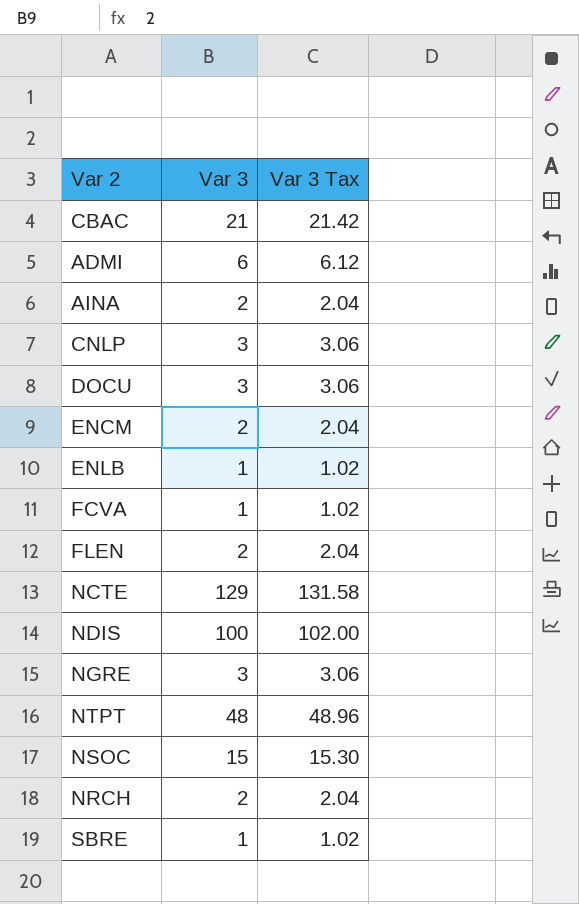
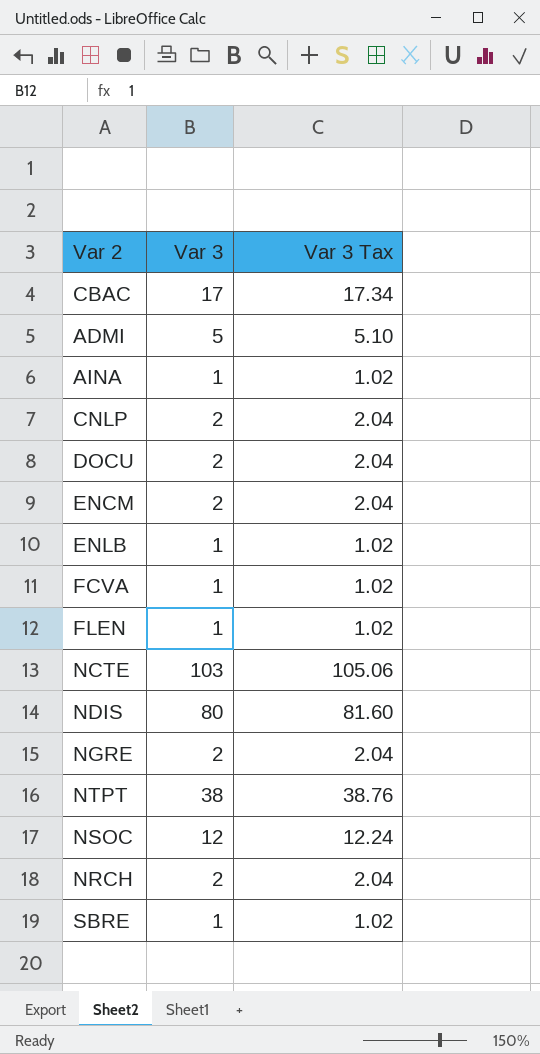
CBAC | Var 3: 21 -> 17
CBAC | Var 3 Tax: 21.42 -> 17.34
ADMI | Var 3: 6 -> 5
ADMI | Var 3 Tax: 6.12 -> 5.10
AINA | Var 3: 2 -> 1
AINA | Var 3 Tax: 2.04 -> 1.02
CNLP | Var 3: 3 -> 2
CNLP | Var 3 Tax: 3.06 -> 2.04
DOCU | Var 3: 3 -> 2
DOCU | Var 3 Tax: 3.06 -> 2.04
FLEN | Var 3: 2 -> 1
FLEN | Var 3 Tax: 2.04 -> 1.02
NCTE | Var 3: 129 -> 103
NCTE | Var 3 Tax: 131.58 -> 105.06
NDIS | Var 3: 100 -> 80
NDIS | Var 3 Tax: 102.00 -> 81.60
NGRE | Var 3: 3 -> 2
NGRE | Var 3 Tax: 3.06 -> 2.04
NTPT | Var 3: 48 -> 38
NTPT | Var 3 Tax: 48.96 -> 38.76
NSOC | Var 3: 15 -> 12
NSOC | Var 3 Tax: 15.30 -> 12.24

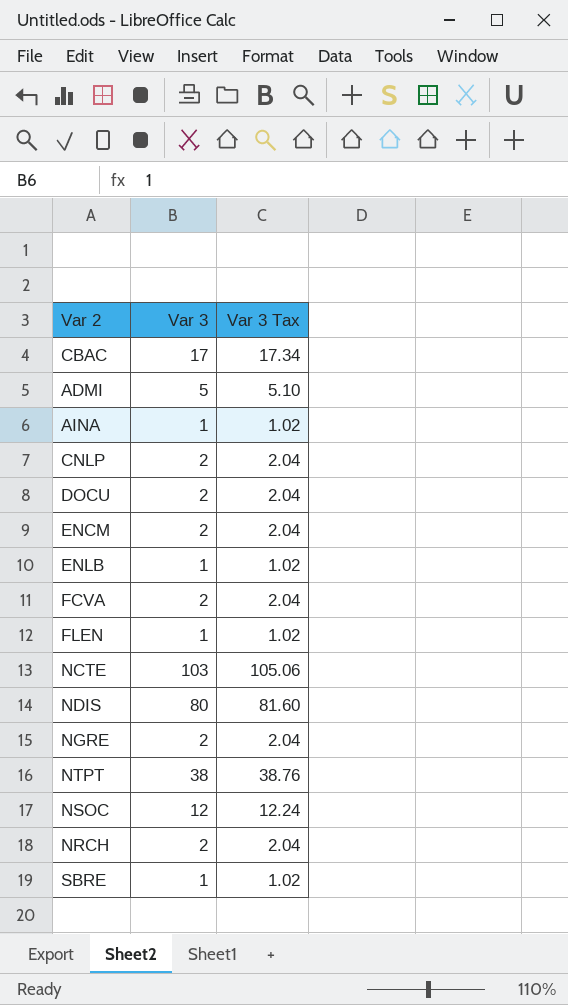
FCVA | Var 3: 1 -> 2
FCVA | Var 3 Tax: 1.02 -> 2.04

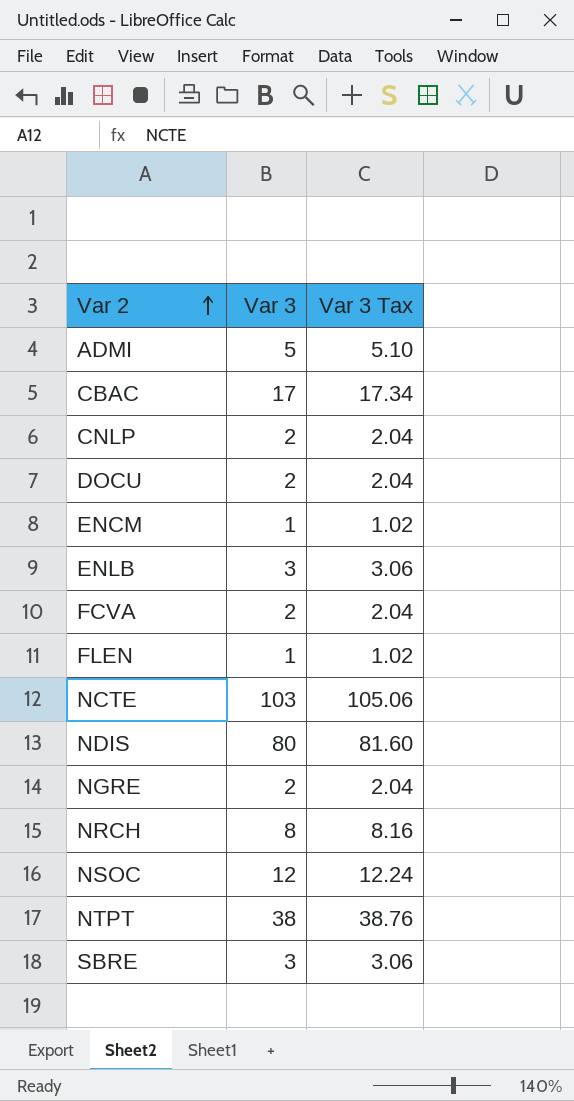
row order: none -> Var 2 ascending
row AINA: 1 | 1.02 -> none
ENCM | Var 3: 2 -> 1
ENCM | Var 3 Tax: 2.04 -> 1.02
ENLB | Var 3: 1 -> 3
ENLB | Var 3 Tax: 1.02 -> 3.06
NRCH | Var 3: 2 -> 8
NRCH | Var 3 Tax: 2.04 -> 8.16
SBRE | Var 3: 1 -> 3
SBRE | Var 3 Tax: 1.02 -> 3.06

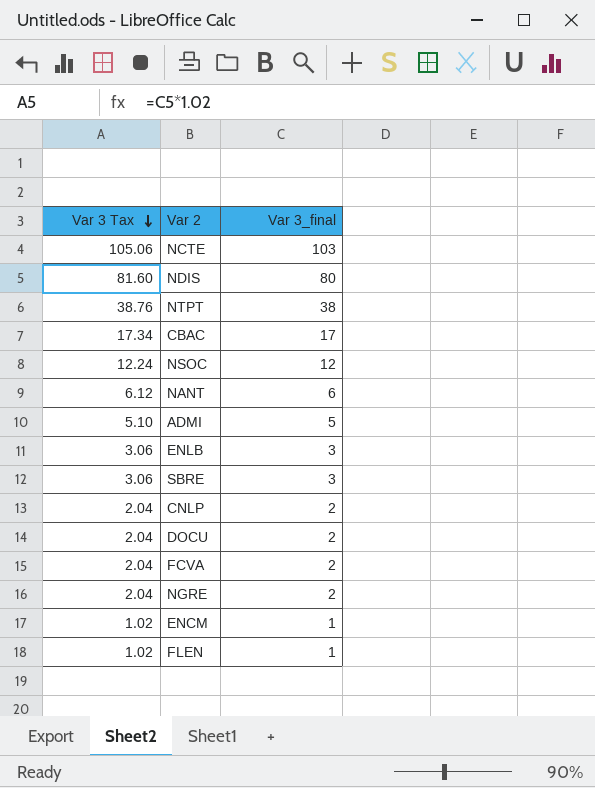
row order: Var 2 ascending -> Var 3 Tax descending
column Var 3 Tax | position: 3 -> 1
column name: Var 3 -> Var 3_final
row NRCH: 8 | 8.16 -> none
row NANT: none -> 6.12 | 6

